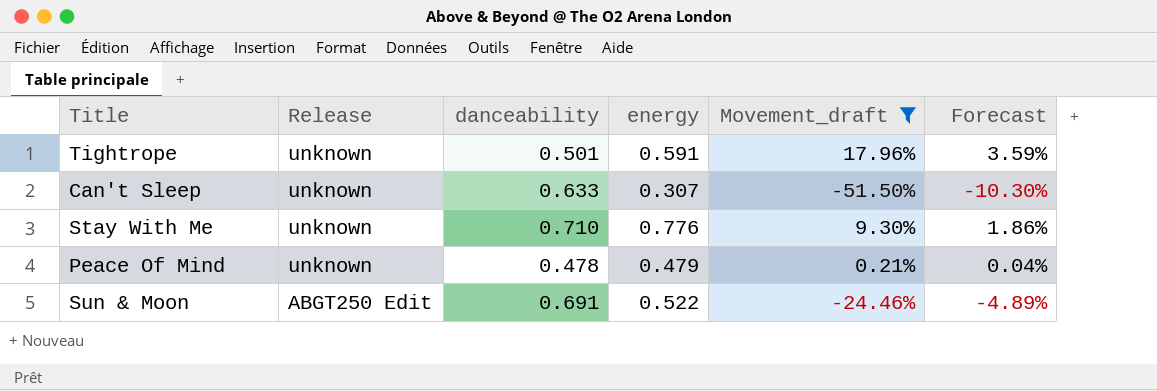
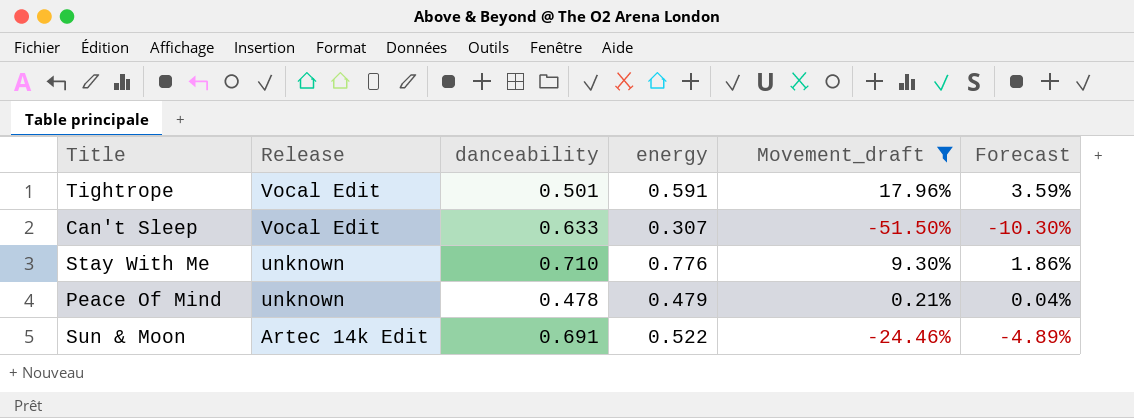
Tightrope | Release: unknown -> Vocal Edit
Can't Sleep | Release: unknown -> Vocal Edit
Sun & Moon | Release: ABGT250 Edit -> Artec 14k Edit

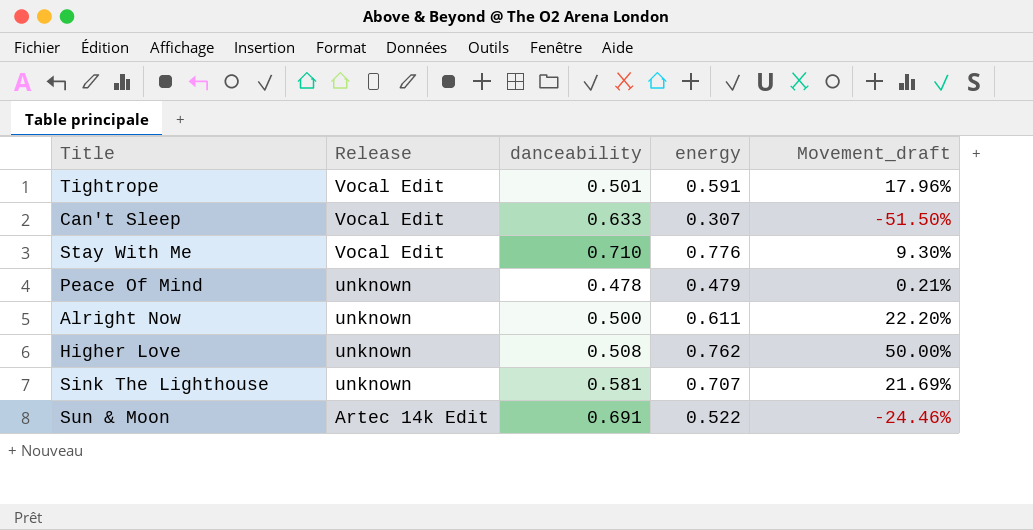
filter: Movement_draft <= 17.96% -> none
column Forecast | formula: [Movement_draft] * 0.2 -> none
Stay With Me | Release: unknown -> Vocal Edit

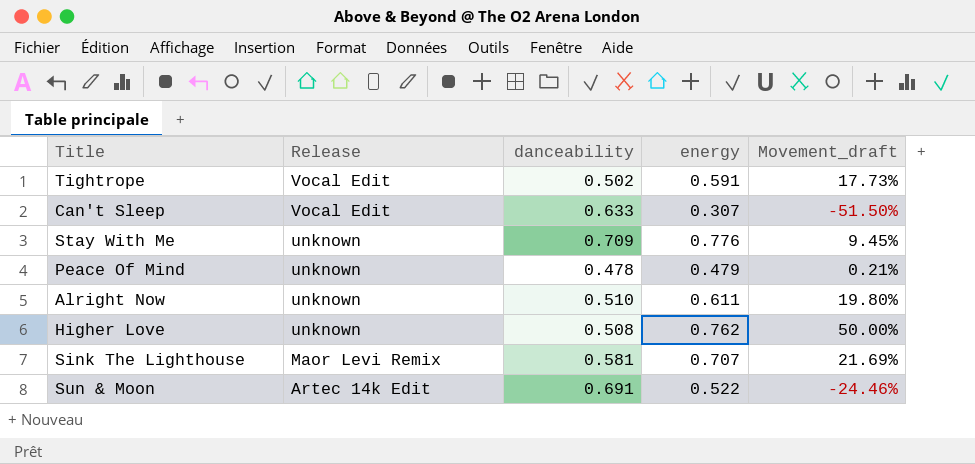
Tightrope | danceability: 0.501 -> 0.502
Tightrope | Movement_draft: 17.96% -> 17.73%
Stay With Me | Release: Vocal Edit -> unknown
Stay With Me | danceability: 0.710 -> 0.709
Stay With Me | Movement_draft: 9.30% -> 9.45%
Alright Now | danceability: 0.500 -> 0.510
Alright Now | Movement_draft: 22.20% -> 19.80%
Sink The Lighthouse | Release: unknown -> Maor Levi Remix

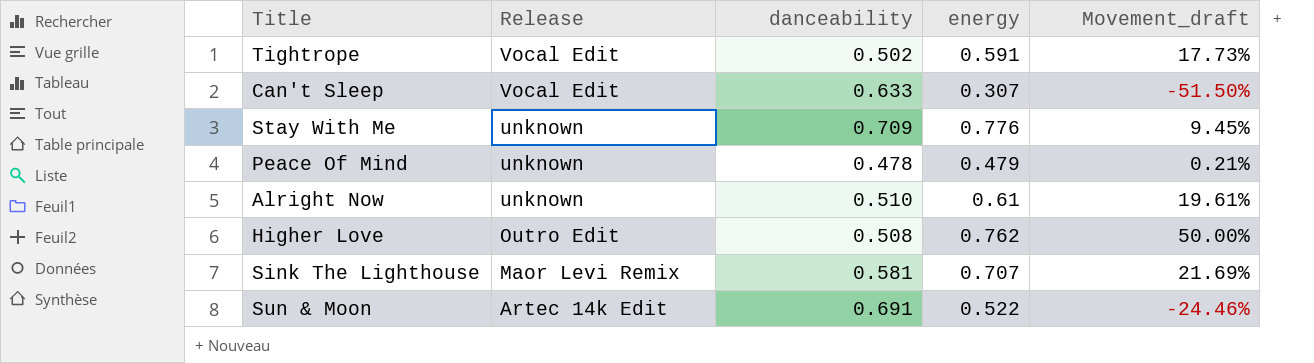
Alright Now | energy: 0.611 -> 0.61
Alright Now | Movement_draft: 19.80% -> 19.61%
Higher Love | Release: unknown -> Outro Edit

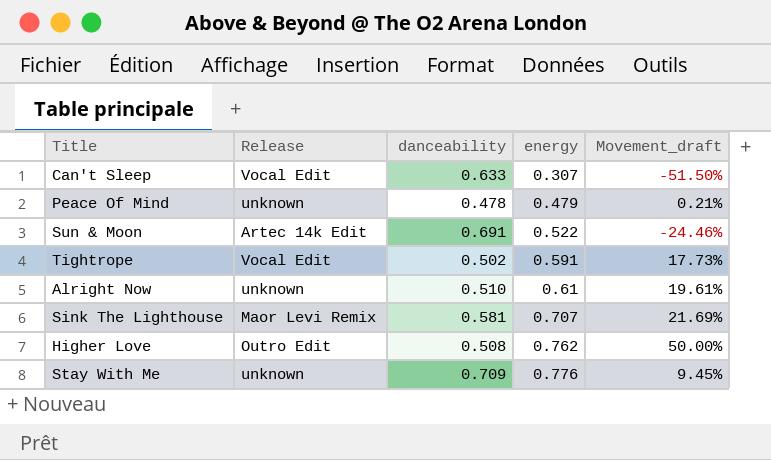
row order: Release descending -> energy ascending

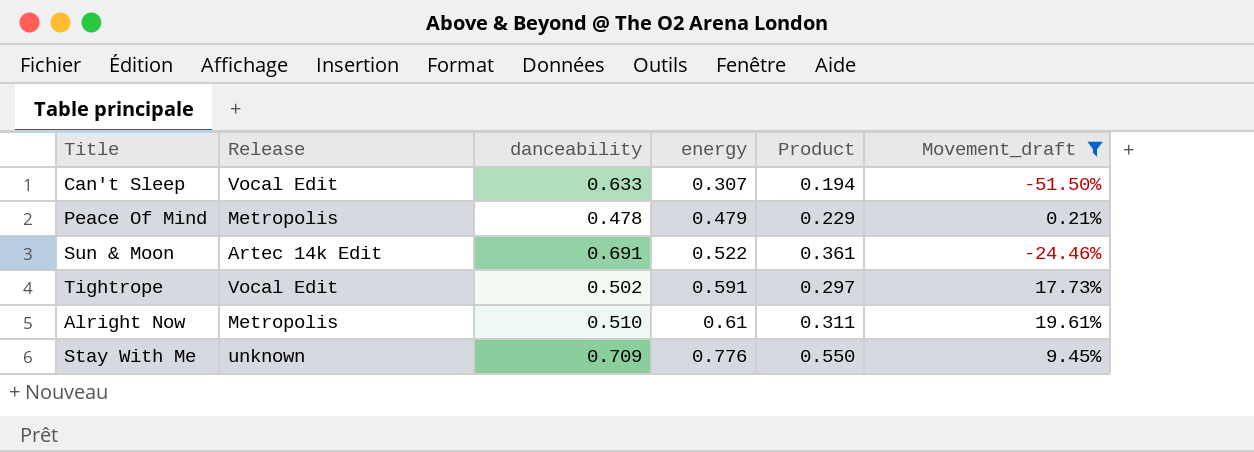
filter: none -> Movement_draft <= 19.61%
column Product | formula: none -> [danceability] * [energy]
Peace Of Mind | Release: unknown -> Metropolis
Alright Now | Release: unknown -> Metropolis

